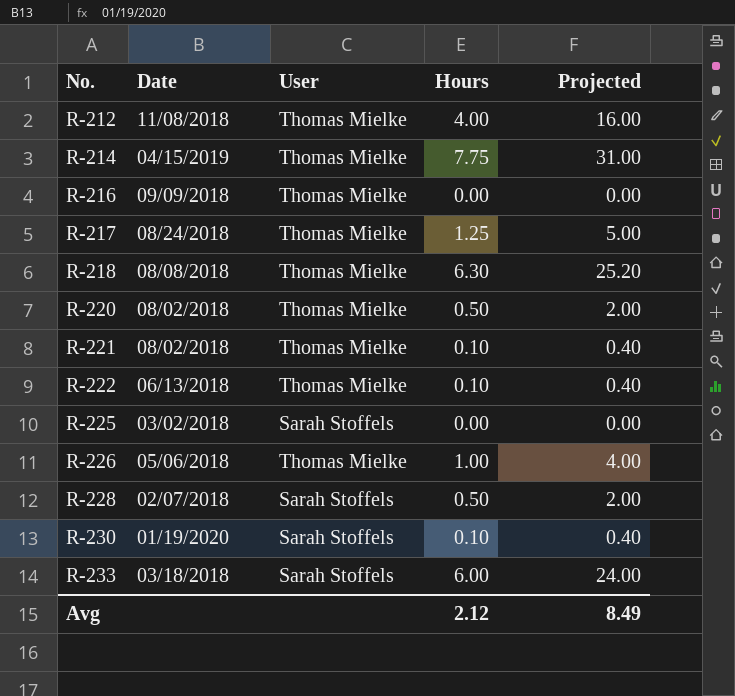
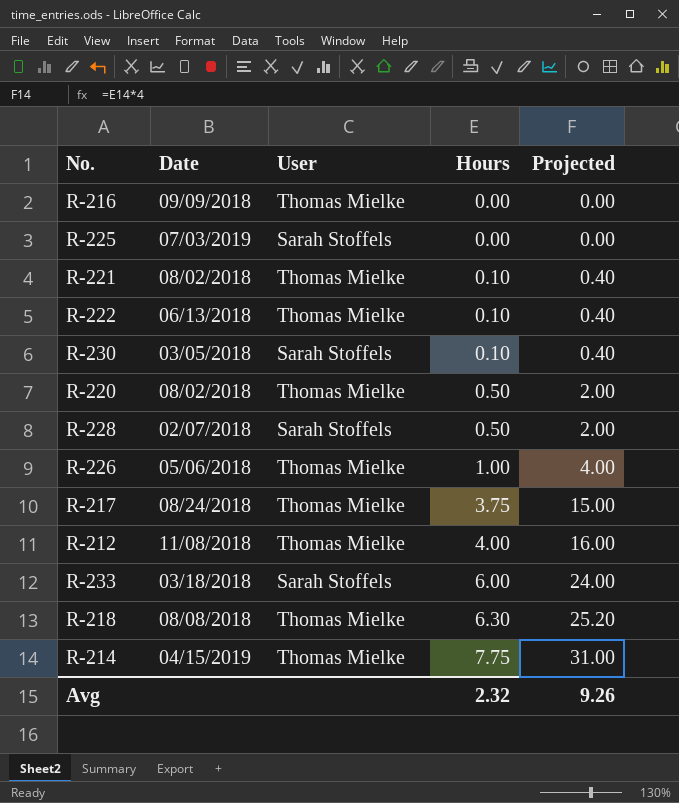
row order: No. ascending -> Hours ascending
R-225 | Date: 03/02/2018 -> 07/03/2019
R-230 | Date: 01/19/2020 -> 03/05/2018
R-217 | Hours: 1.25 -> 3.75
R-217 | Projected: 5.00 -> 15.00
Avg | Hours: 2.12 -> 2.32
Avg | Projected: 8.49 -> 9.26

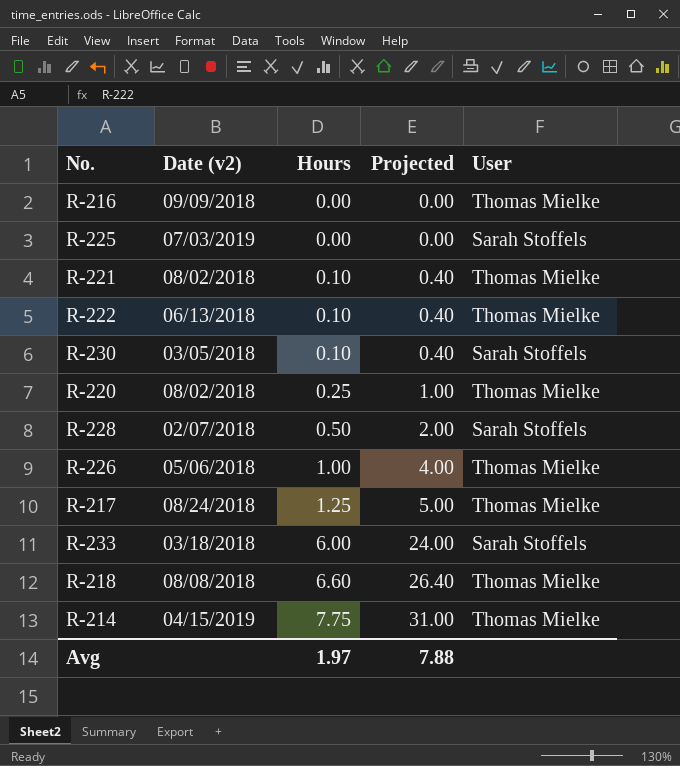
column name: Date -> Date (v2)
column User | position: 3 -> 5
row R-212: 11/08/2018 | Thomas Mielke | 4.00 | 16.00 -> none
R-220 | Hours: 0.50 -> 0.25
R-220 | Projected: 2.00 -> 1.00
R-217 | Hours: 3.75 -> 1.25
R-217 | Projected: 15.00 -> 5.00
R-218 | Hours: 6.30 -> 6.60
R-218 | Projected: 25.20 -> 26.40
Avg | Hours: 2.32 -> 1.97
Avg | Projected: 9.26 -> 7.88

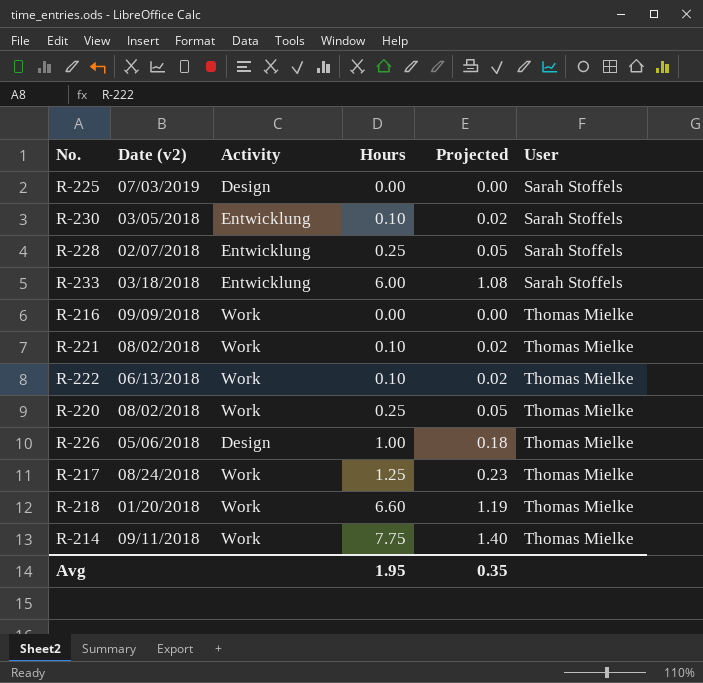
row order: Hours ascending -> User ascending
column Activity | position: none -> 3
column Projected | formula: [Hours] * 4 -> [Hours] * 0.18
R-228 | Hours: 0.50 -> 0.25
R-218 | Date (v2): 08/08/2018 -> 01/20/2018
R-214 | Date (v2): 04/15/2019 -> 09/11/2018
Avg | Hours: 1.97 -> 1.95
Avg | Projected: 7.88 -> 0.35

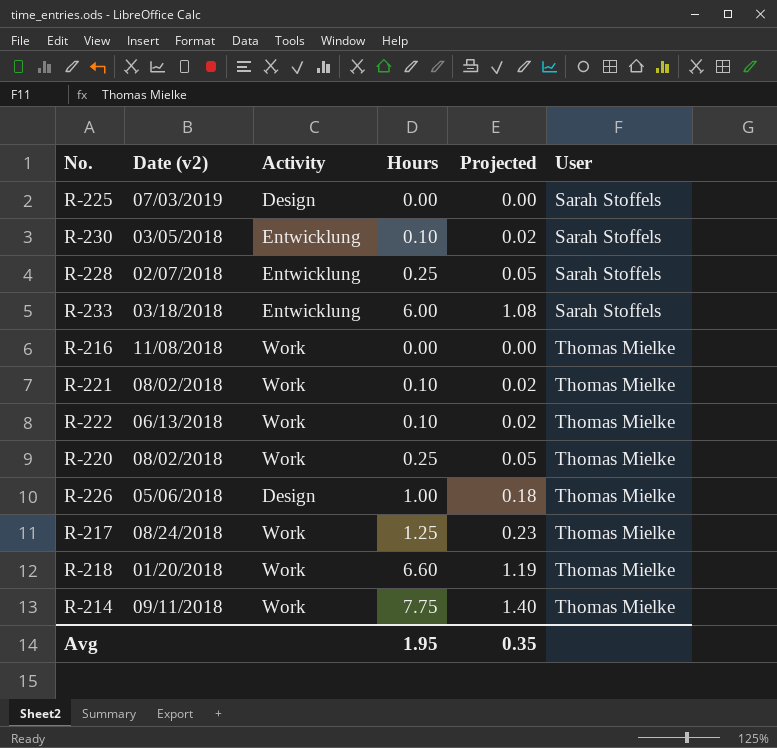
R-216 | Date (v2): 09/09/2018 -> 11/08/2018

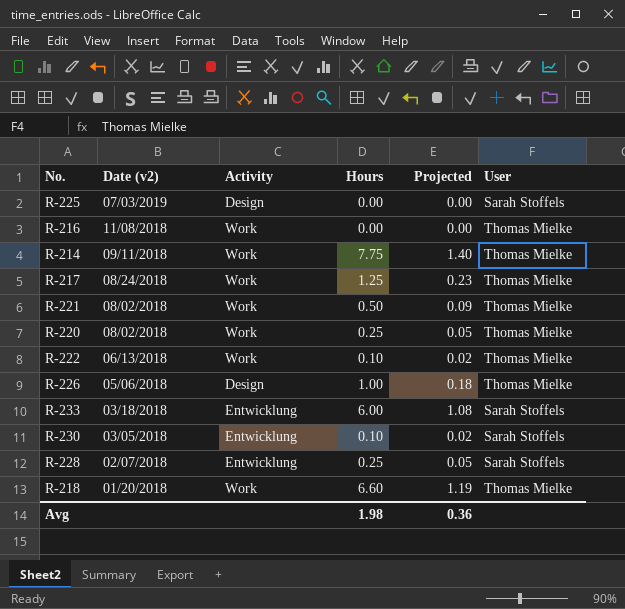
row order: User ascending -> Date (v2) descending
R-221 | Hours: 0.10 -> 0.50
R-221 | Projected: 0.02 -> 0.09
Avg | Hours: 1.95 -> 1.98
Avg | Projected: 0.35 -> 0.36

